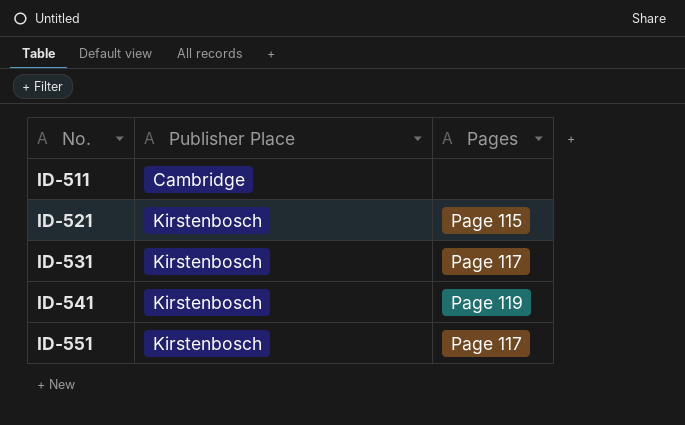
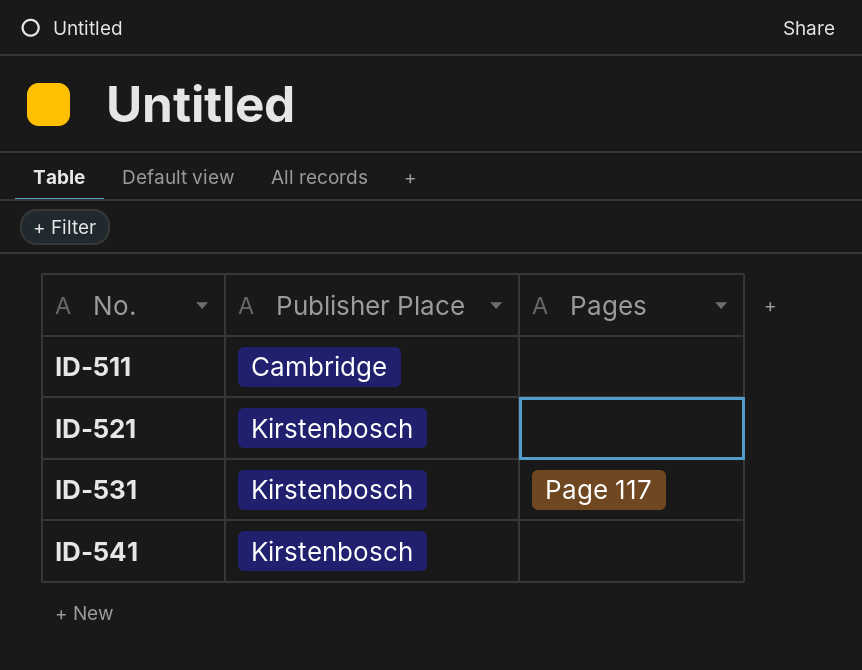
row ID-551: Kirstenbosch | Page 117 -> none
ID-521 | Pages: Page 115 -> none
ID-541 | Pages: Page 119 -> none

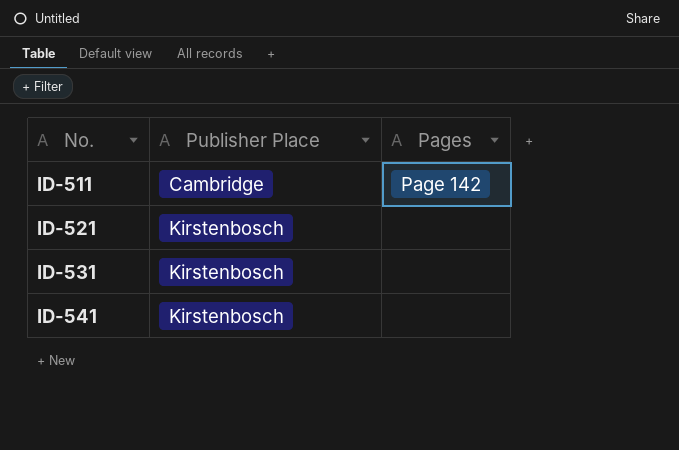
ID-511 | Pages: none -> Page 142
ID-531 | Pages: Page 117 -> none

